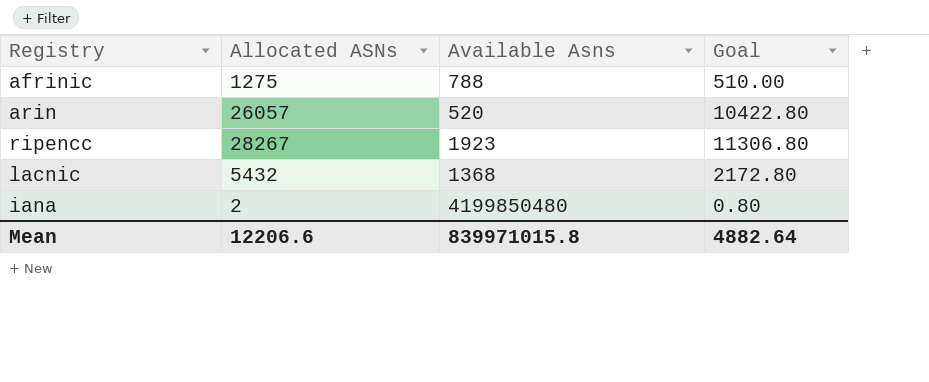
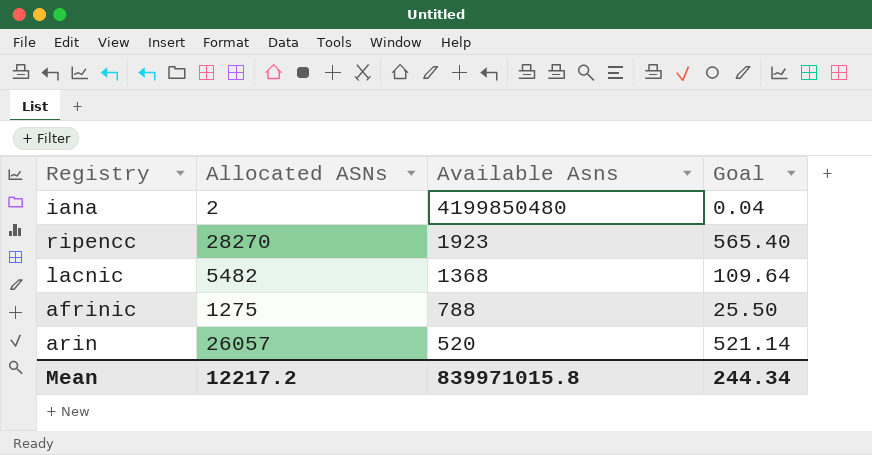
row order: none -> Available Asns descending
column Goal | formula: [Allocated ASNs] * 0.4 -> [Allocated ASNs] * 0.02
ripencc | Allocated ASNs: 28267 -> 28270
lacnic | Allocated ASNs: 5432 -> 5482
Mean | Allocated ASNs: 12206.6 -> 12217.2
Mean | Goal: 4882.64 -> 244.34

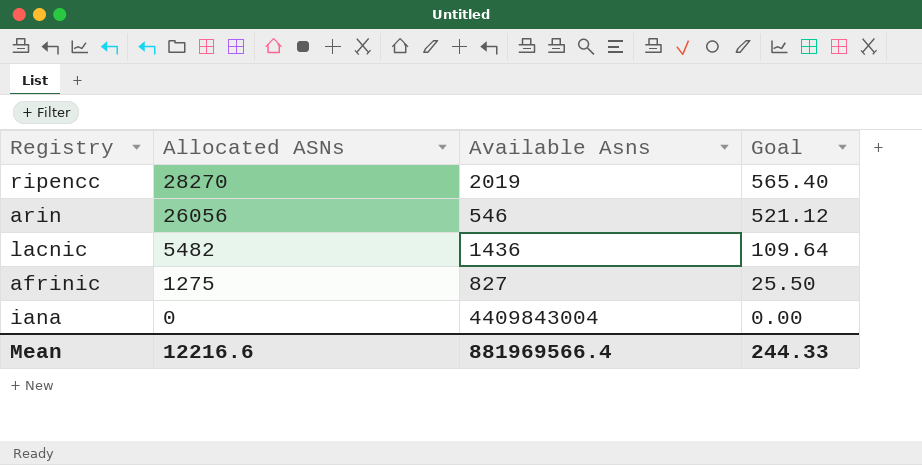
row order: Available Asns descending -> Allocated ASNs descending
ripencc | Available Asns: 1923 -> 2019
arin | Allocated ASNs: 26057 -> 26056
arin | Available Asns: 520 -> 546
arin | Goal: 521.14 -> 521.12
lacnic | Available Asns: 1368 -> 1436
afrinic | Available Asns: 788 -> 827
iana | Allocated ASNs: 2 -> 0
iana | Available Asns: 4199850480 -> 4409843004
iana | Goal: 0.04 -> 0.00
Mean | Allocated ASNs: 12217.2 -> 12216.6
Mean | Available Asns: 839971015.8 -> 881969566.4
Mean | Goal: 244.34 -> 244.33

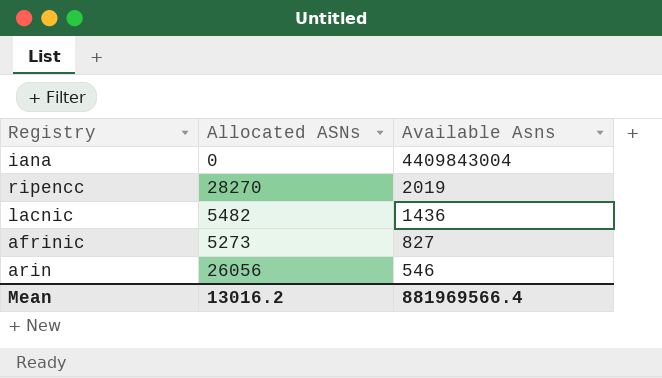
row order: Allocated ASNs descending -> Available Asns descending
column Goal | formula: [Allocated ASNs] * 0.02 -> none
afrinic | Allocated ASNs: 1275 -> 5273
Mean | Allocated ASNs: 12216.6 -> 13016.2

